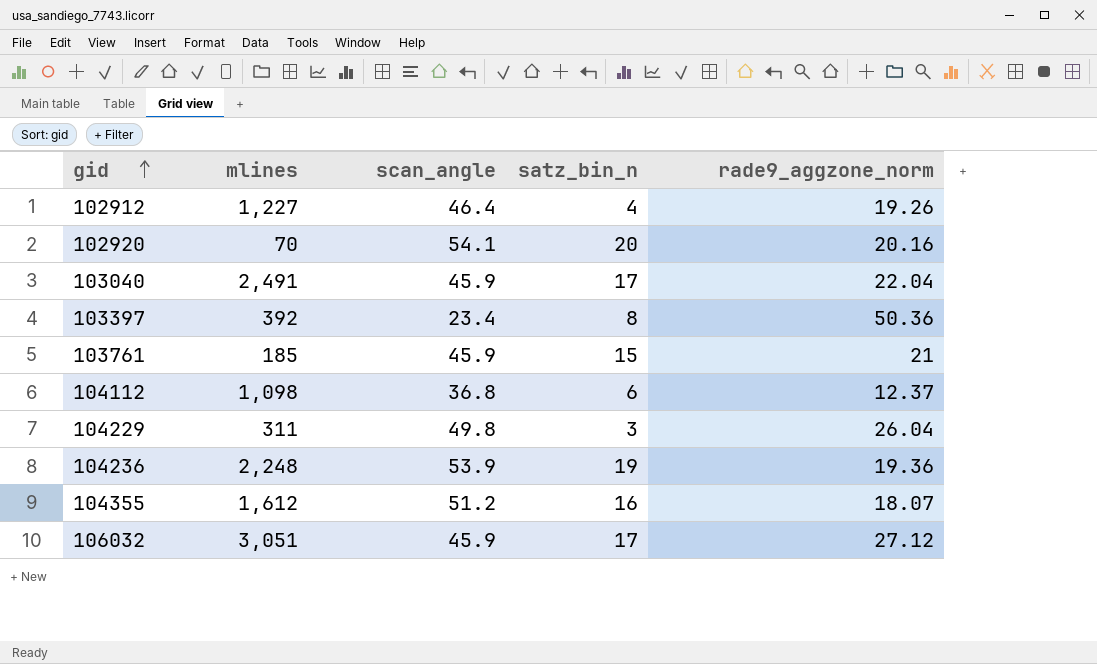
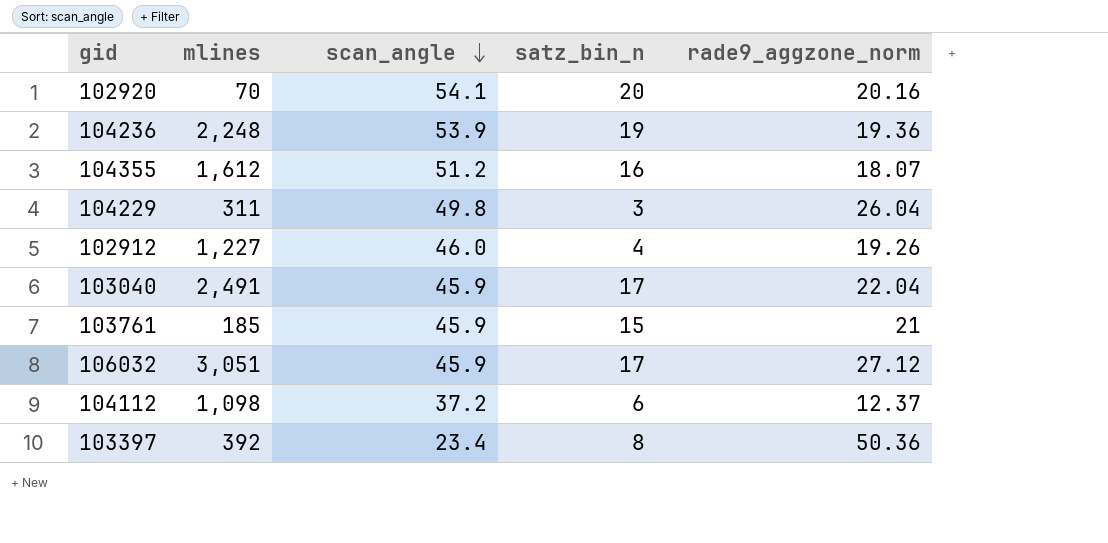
row order: gid ascending -> scan_angle descending
102912 | scan_angle: 46.4 -> 46.0
104112 | scan_angle: 36.8 -> 37.2

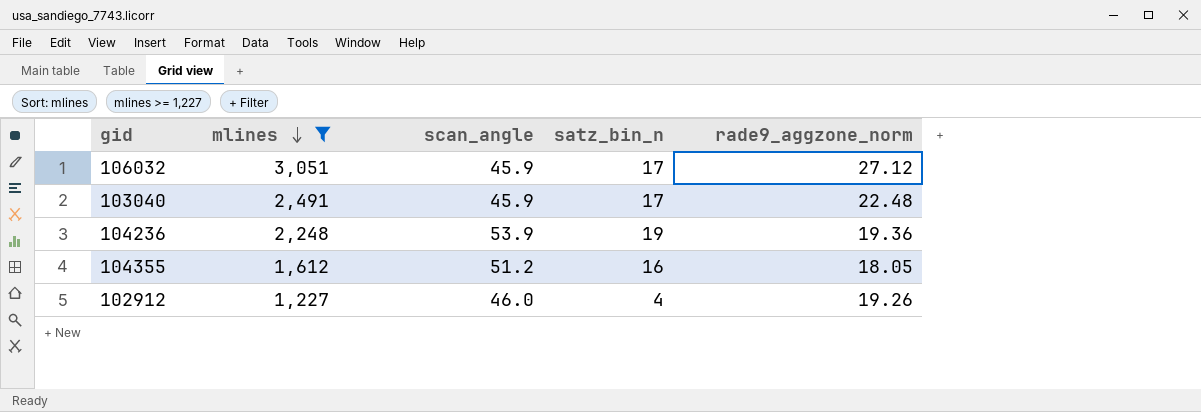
filter: none -> mlines >= 1,227
row order: scan_angle descending -> mlines descending
103040 | rade9_aggzone_norm: 22.04 -> 22.48
104355 | rade9_aggzone_norm: 18.07 -> 18.05

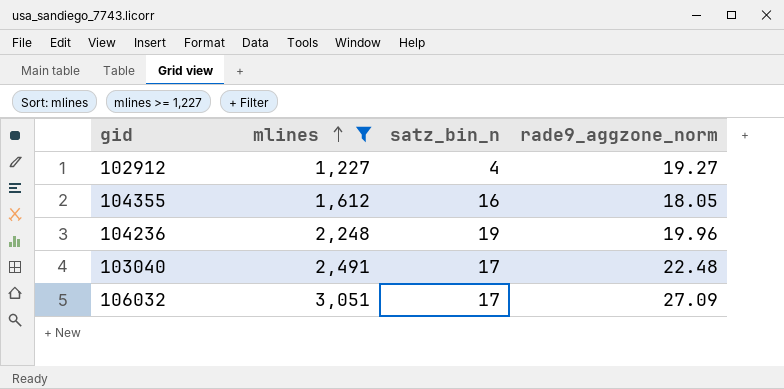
row order: mlines descending -> mlines ascending
column scan_angle | position: 3 -> none
102912 | rade9_aggzone_norm: 19.26 -> 19.27
104236 | rade9_aggzone_norm: 19.36 -> 19.96
106032 | rade9_aggzone_norm: 27.12 -> 27.09

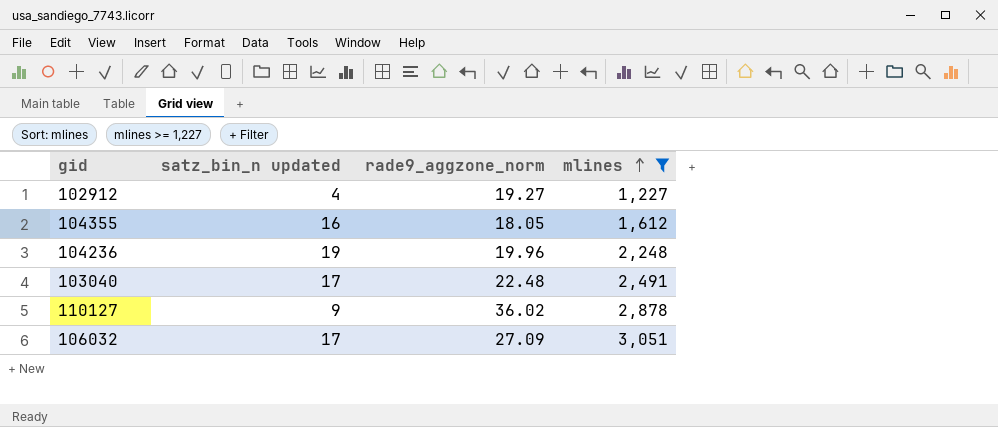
column name: satz_bin_n -> satz_bin_n updated
column mlines | position: 2 -> 4
row 110127: none -> 9 | 36.02 | 2,878

